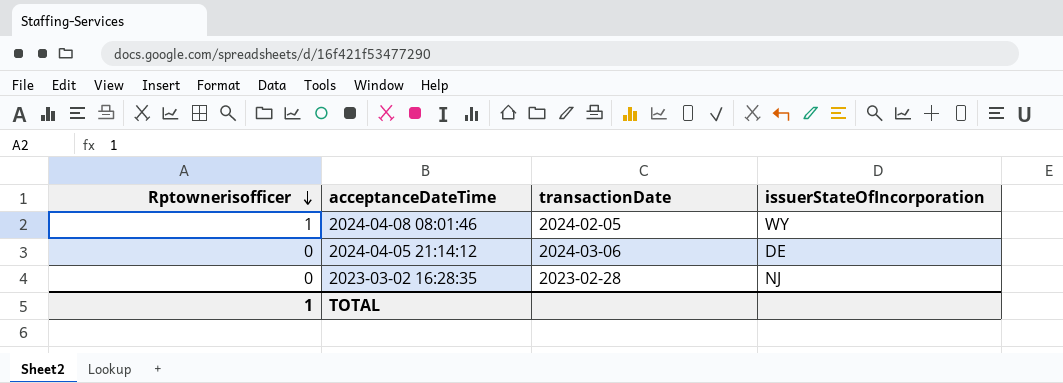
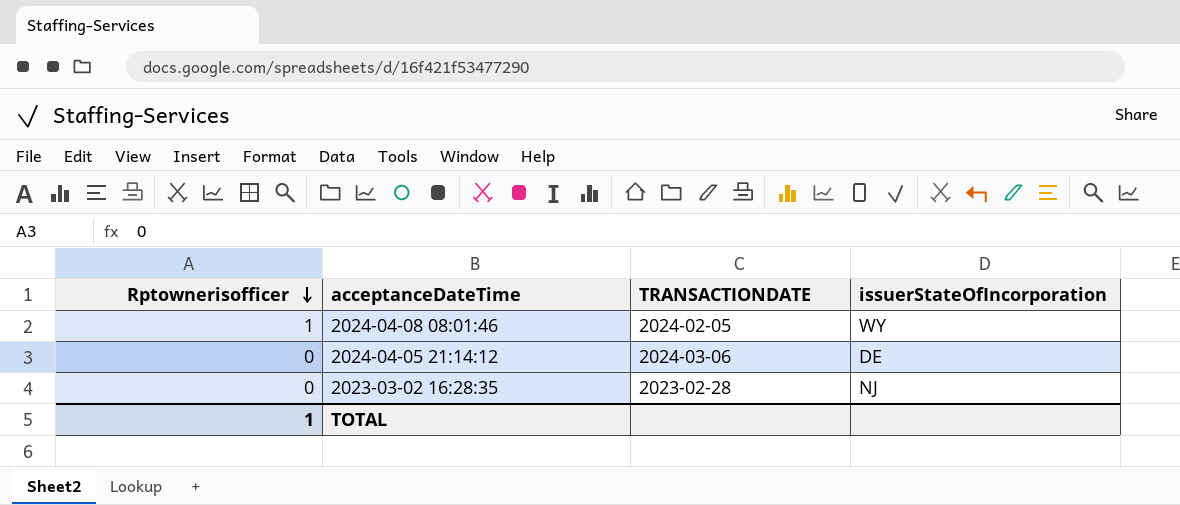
column name: transactionDate -> TRANSACTIONDATE

